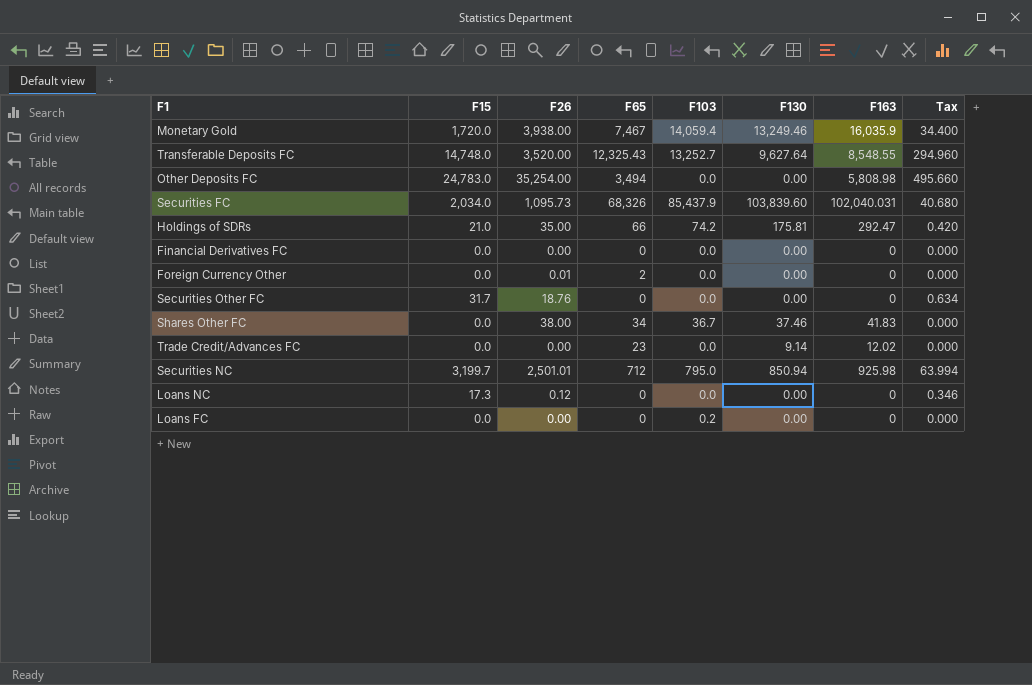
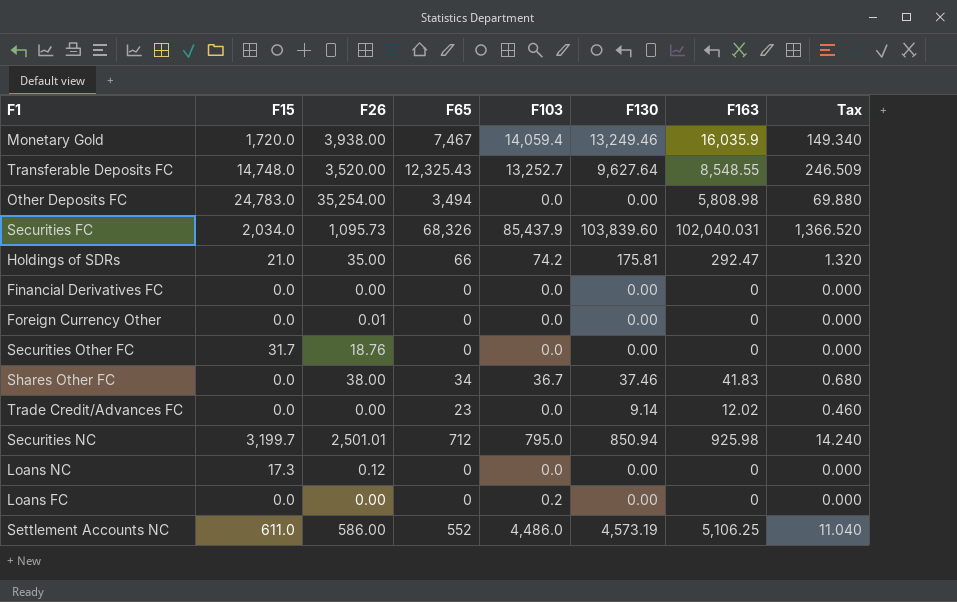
column Tax | formula: [F15] * 0.02 -> [F65] * 0.02
Foreign Currency Other | F65: 2 -> 0
row Settlement Accounts NC: none -> 611.0 | 586.00 | 552 | 4,486.0 | 4,573.19 | 5,106.25 | 11.040

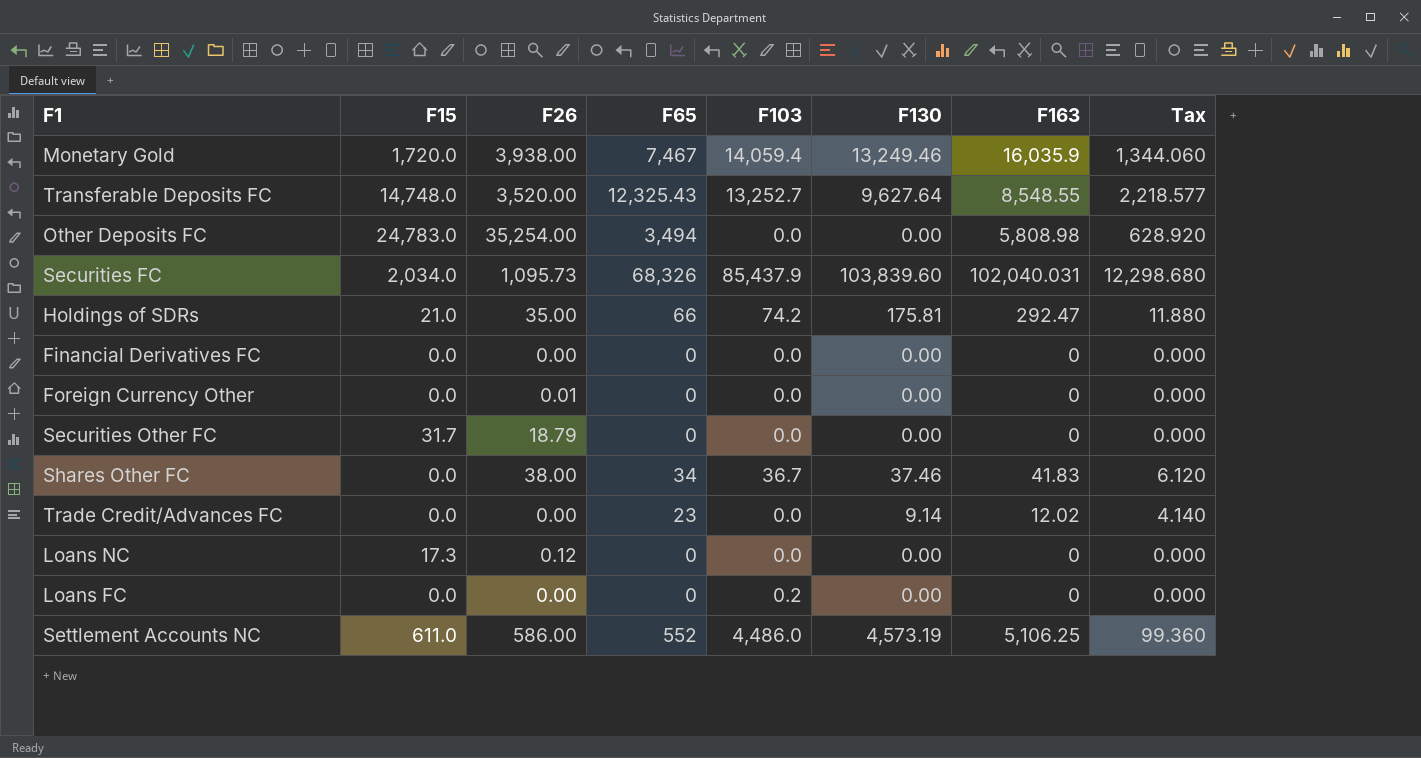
column Tax | formula: [F65] * 0.02 -> [F65] * 0.18
row Securities NC: 3,199.7 | 2,501.01 | 712 | 795.0 | 850.94 | 925.98 | 14.240 -> none
Securities Other FC | F26: 18.76 -> 18.79

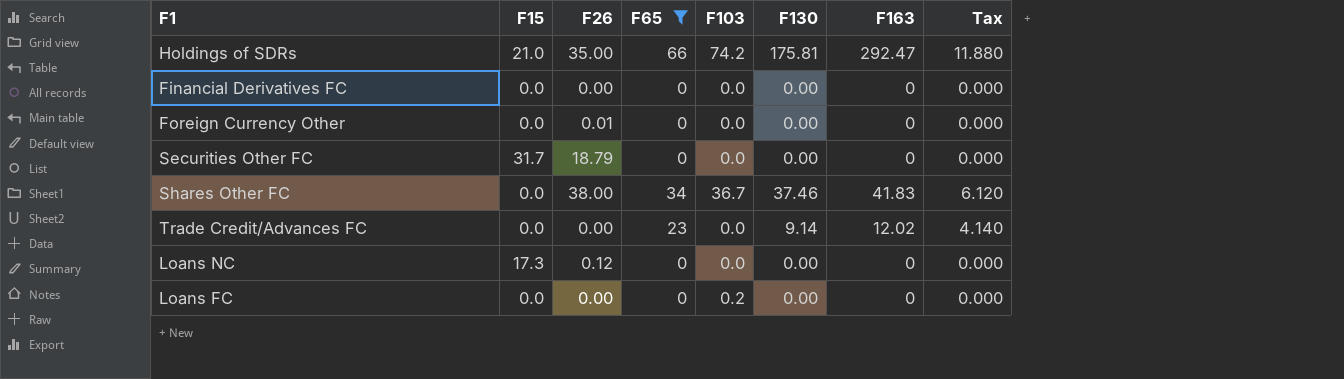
filter: none -> F65 <= 66

